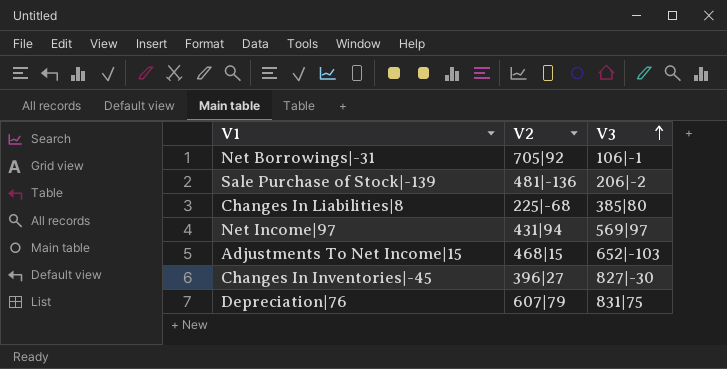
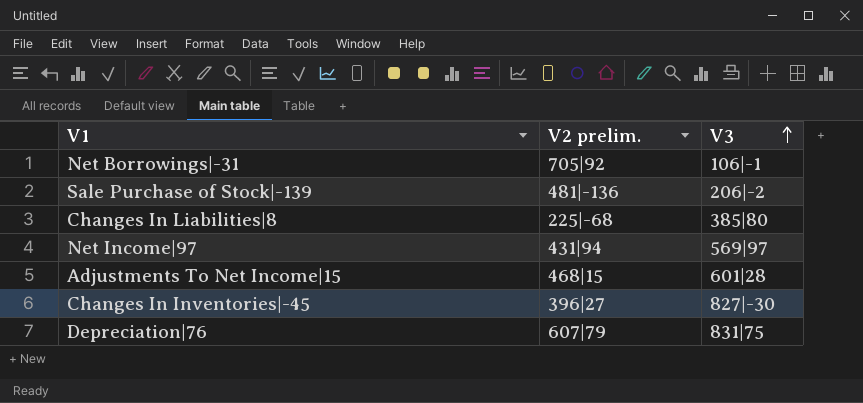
column name: V2 -> V2 prelim.
Adjustments To Net Income|15 | V3: 652|-103 -> 601|28

